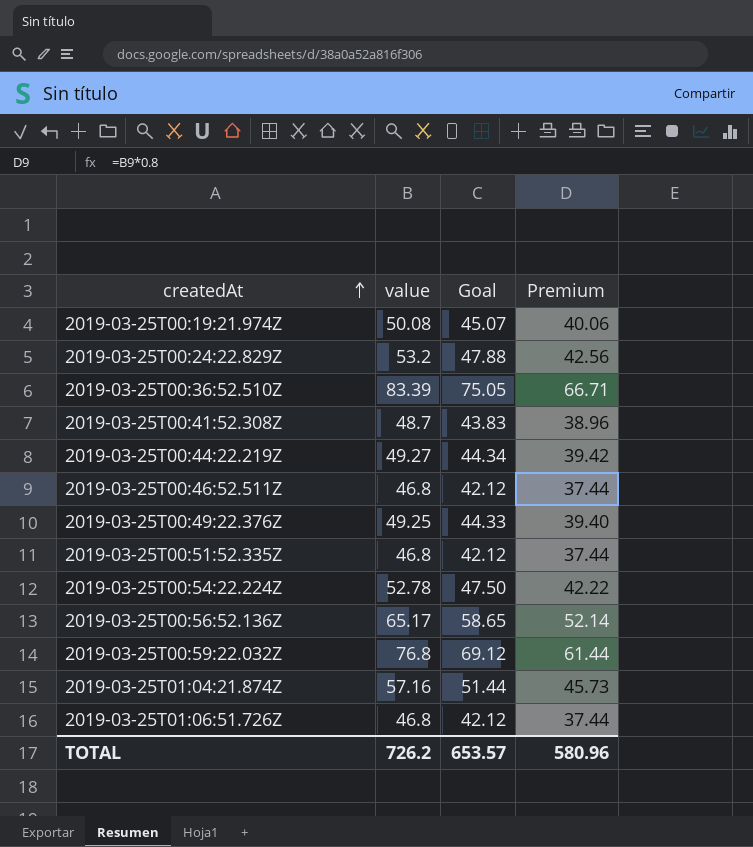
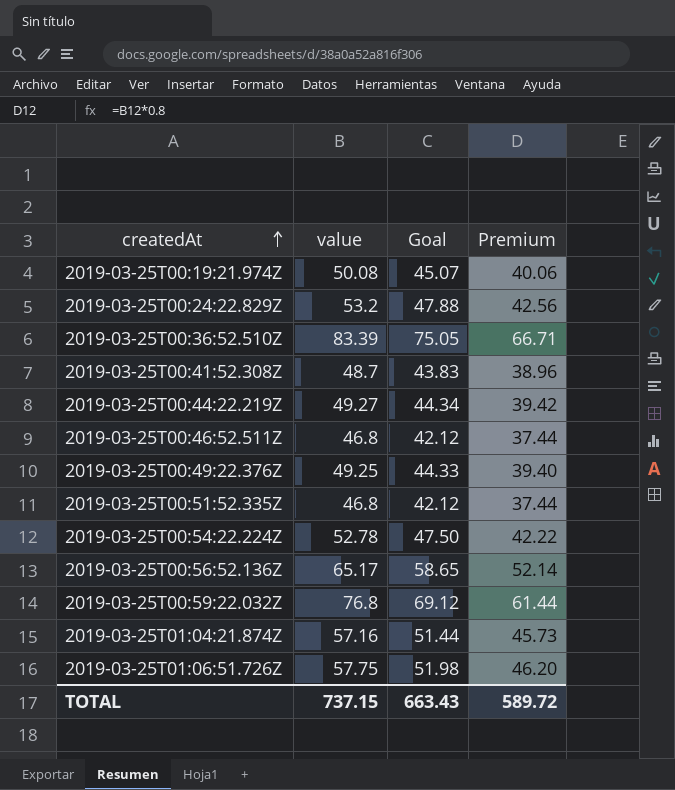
2019-03-25T01:06:51.726Z | value: 46.8 -> 57.75
2019-03-25T01:06:51.726Z | Goal: 42.12 -> 51.98
2019-03-25T01:06:51.726Z | Premium: 37.44 -> 46.20
TOTAL | value: 726.2 -> 737.15
TOTAL | Goal: 653.57 -> 663.43
TOTAL | Premium: 580.96 -> 589.72

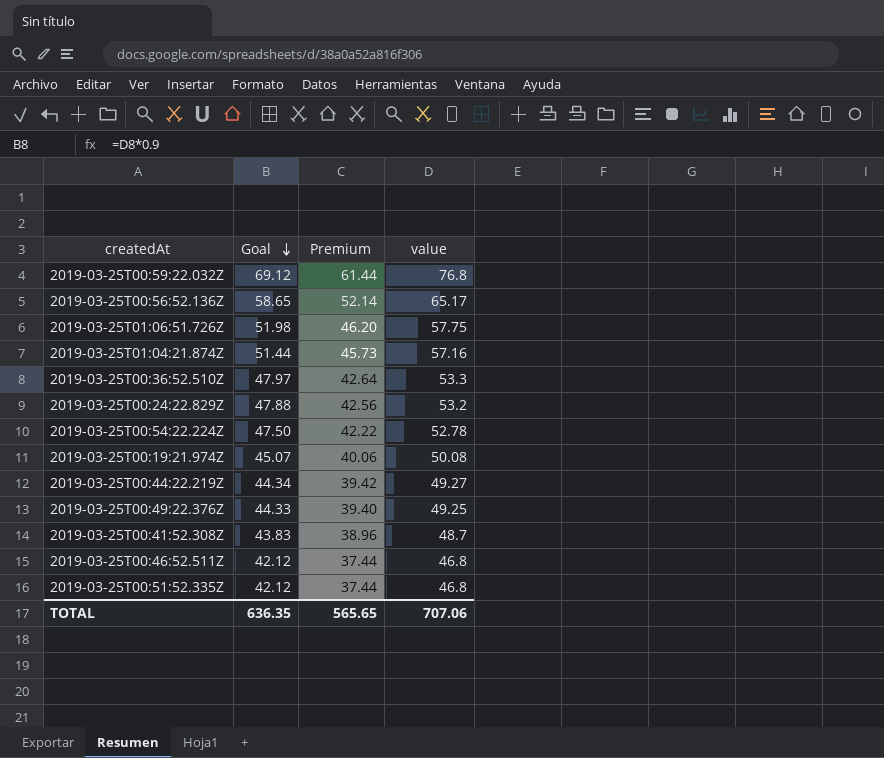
row order: createdAt ascending -> Goal descending
column value | position: 2 -> 4
2019-03-25T00:36:52.510Z | Goal: 75.05 -> 47.97
2019-03-25T00:36:52.510Z | Premium: 66.71 -> 42.64
2019-03-25T00:36:52.510Z | value: 83.39 -> 53.3
TOTAL | Goal: 663.43 -> 636.35
TOTAL | Premium: 589.72 -> 565.65
TOTAL | value: 737.15 -> 707.06

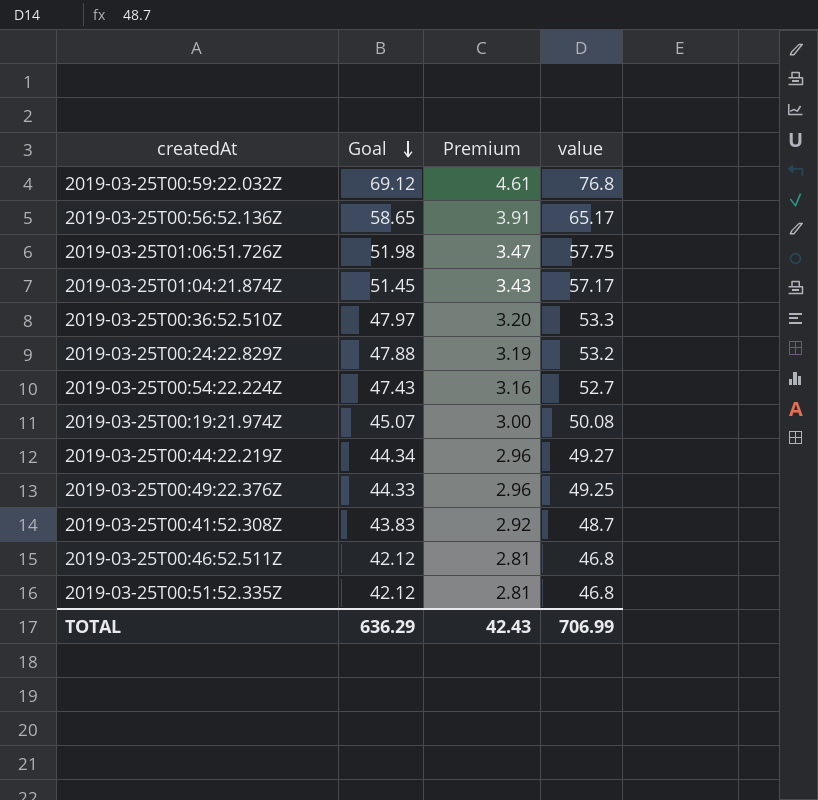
column Premium | formula: [value] * 0.8 -> [value] * 0.06
2019-03-25T01:04:21.874Z | Goal: 51.44 -> 51.45
2019-03-25T01:04:21.874Z | value: 57.16 -> 57.17
2019-03-25T00:54:22.224Z | Goal: 47.50 -> 47.43
2019-03-25T00:54:22.224Z | value: 52.78 -> 52.7
TOTAL | Goal: 636.35 -> 636.29
TOTAL | Premium: 565.65 -> 42.43
TOTAL | value: 707.06 -> 706.99

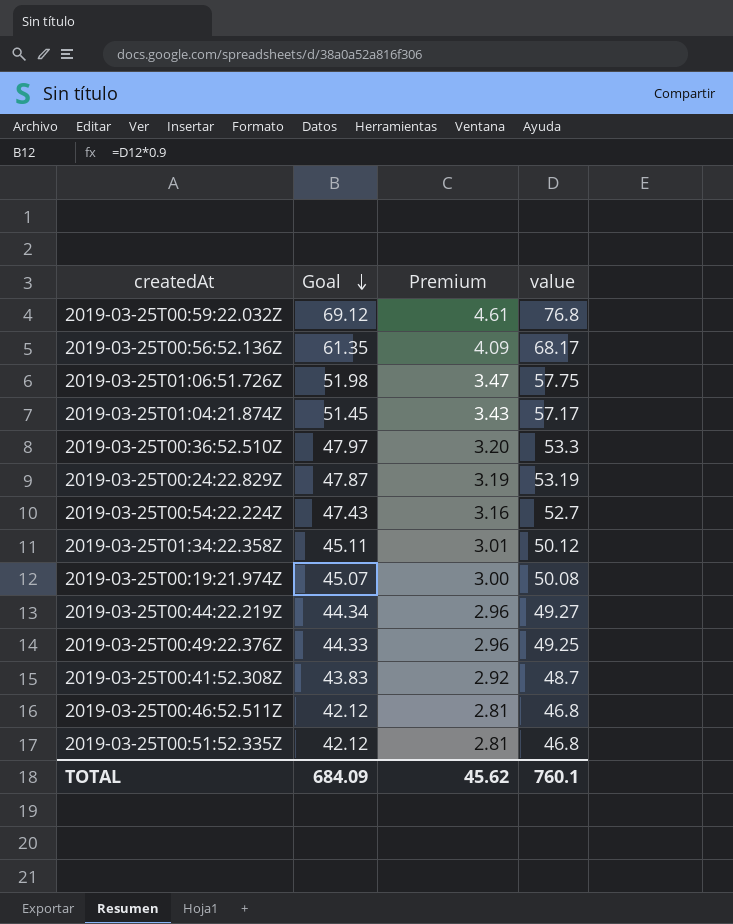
2019-03-25T00:56:52.136Z | Goal: 58.65 -> 61.35
2019-03-25T00:56:52.136Z | Premium: 3.91 -> 4.09
2019-03-25T00:56:52.136Z | value: 65.17 -> 68.17
2019-03-25T00:24:22.829Z | Goal: 47.88 -> 47.87
2019-03-25T00:24:22.829Z | value: 53.2 -> 53.19
row 2019-03-25T01:34:22.358Z: none -> 45.11 | 3.01 | 50.12
TOTAL | Goal: 636.29 -> 684.09
TOTAL | Premium: 42.43 -> 45.62
TOTAL | value: 706.99 -> 760.1

